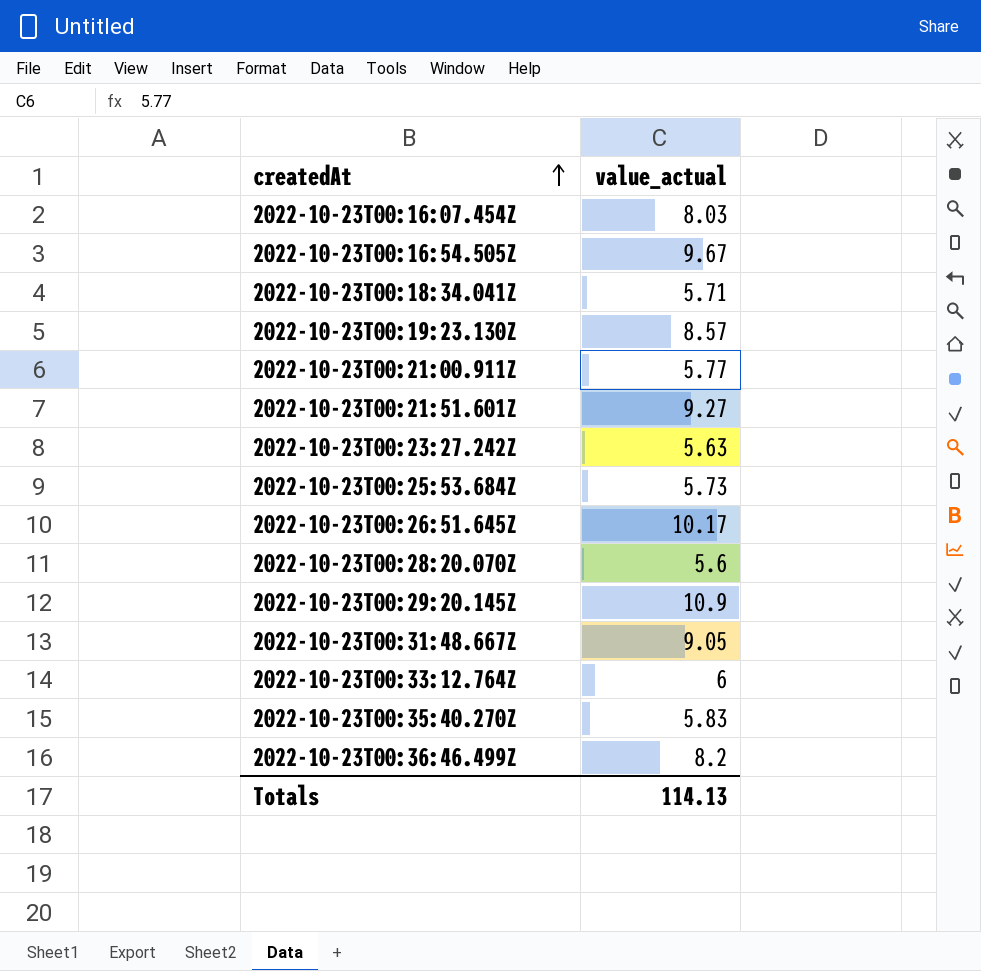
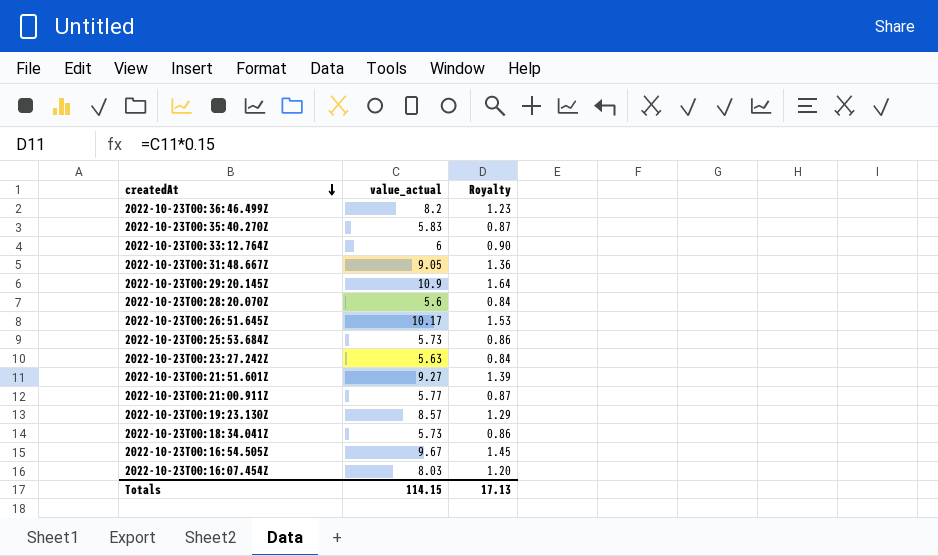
row order: createdAt ascending -> createdAt descending
column Royalty | formula: none -> [value_actual] * 0.15
2022-10-23T00:18:34.041Z | value_actual: 5.71 -> 5.73
Totals | value_actual: 114.13 -> 114.15

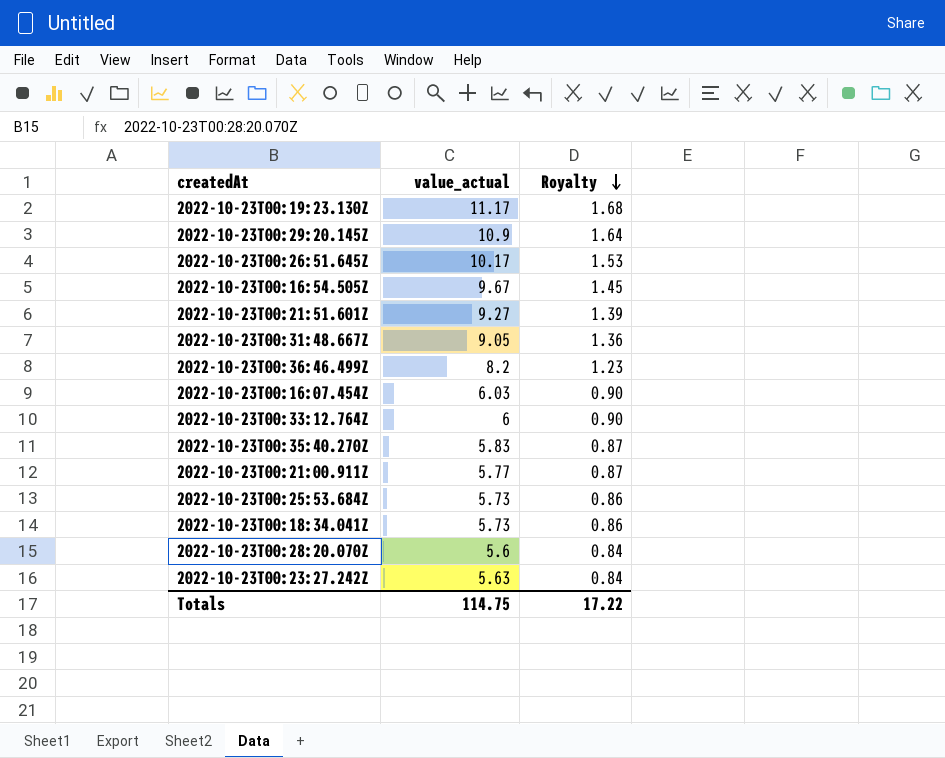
row order: createdAt descending -> Royalty descending
2022-10-23T00:19:23.130Z | value_actual: 8.57 -> 11.17
2022-10-23T00:19:23.130Z | Royalty: 1.29 -> 1.68
2022-10-23T00:16:07.454Z | value_actual: 8.03 -> 6.03
2022-10-23T00:16:07.454Z | Royalty: 1.20 -> 0.90
Totals | value_actual: 114.15 -> 114.75
Totals | Royalty: 17.13 -> 17.22

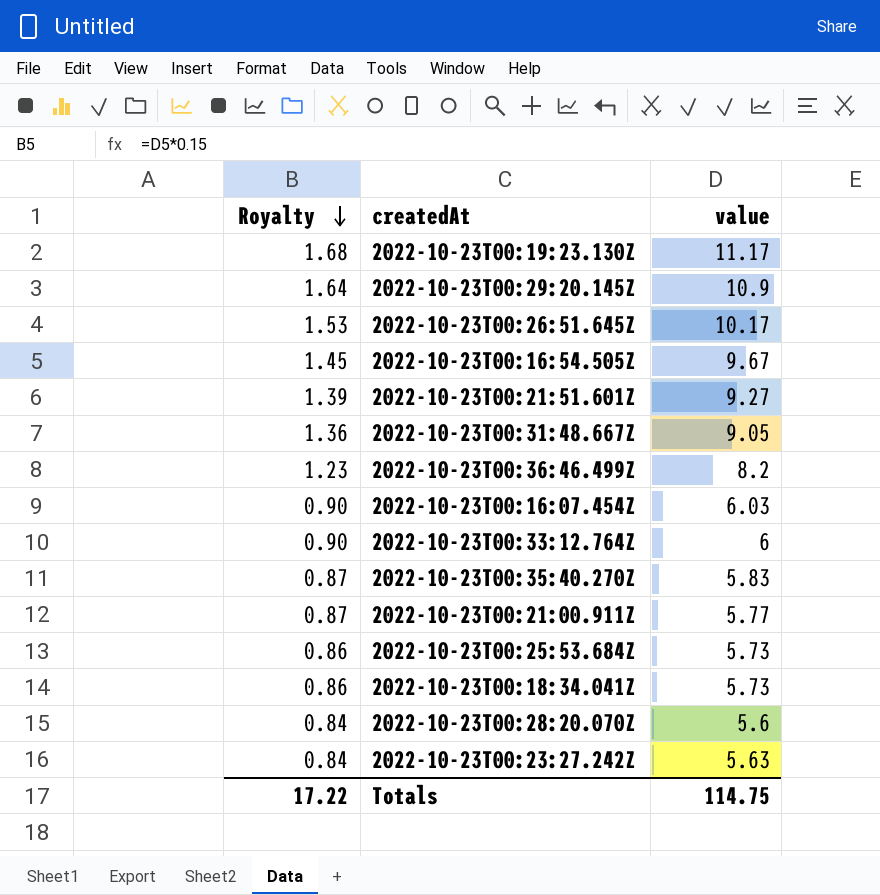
column Royalty | position: 3 -> 1
column name: value_actual -> value

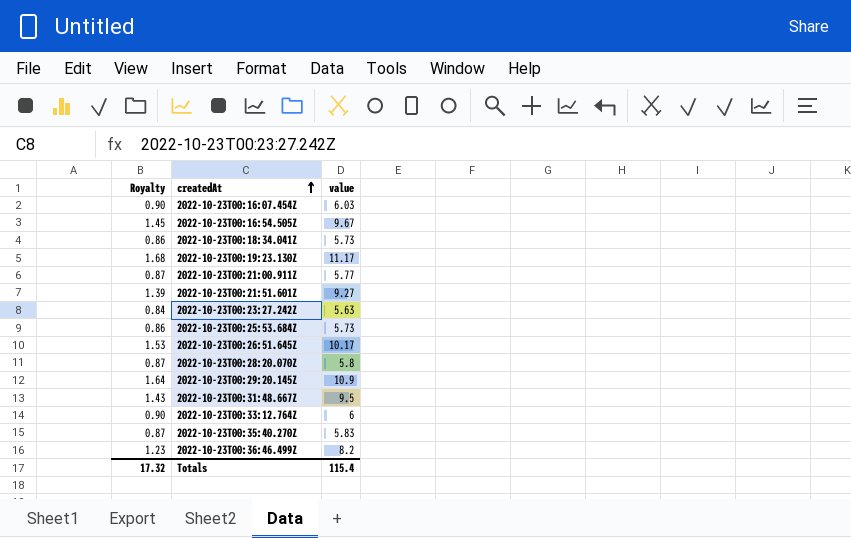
row order: Royalty descending -> createdAt ascending
2022-10-23T00:28:20.070Z | Royalty: 0.84 -> 0.87
2022-10-23T00:28:20.070Z | value: 5.6 -> 5.8
2022-10-23T00:31:48.667Z | Royalty: 1.36 -> 1.43
2022-10-23T00:31:48.667Z | value: 9.05 -> 9.5
Totals | Royalty: 17.22 -> 17.32
Totals | value: 114.75 -> 115.4

